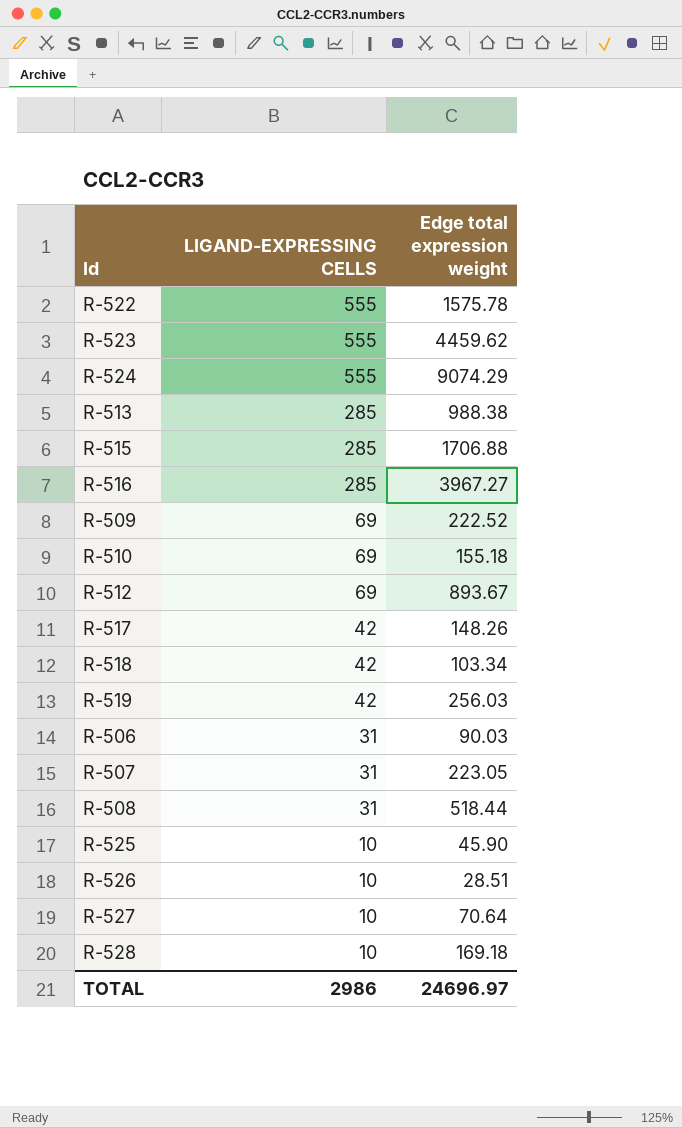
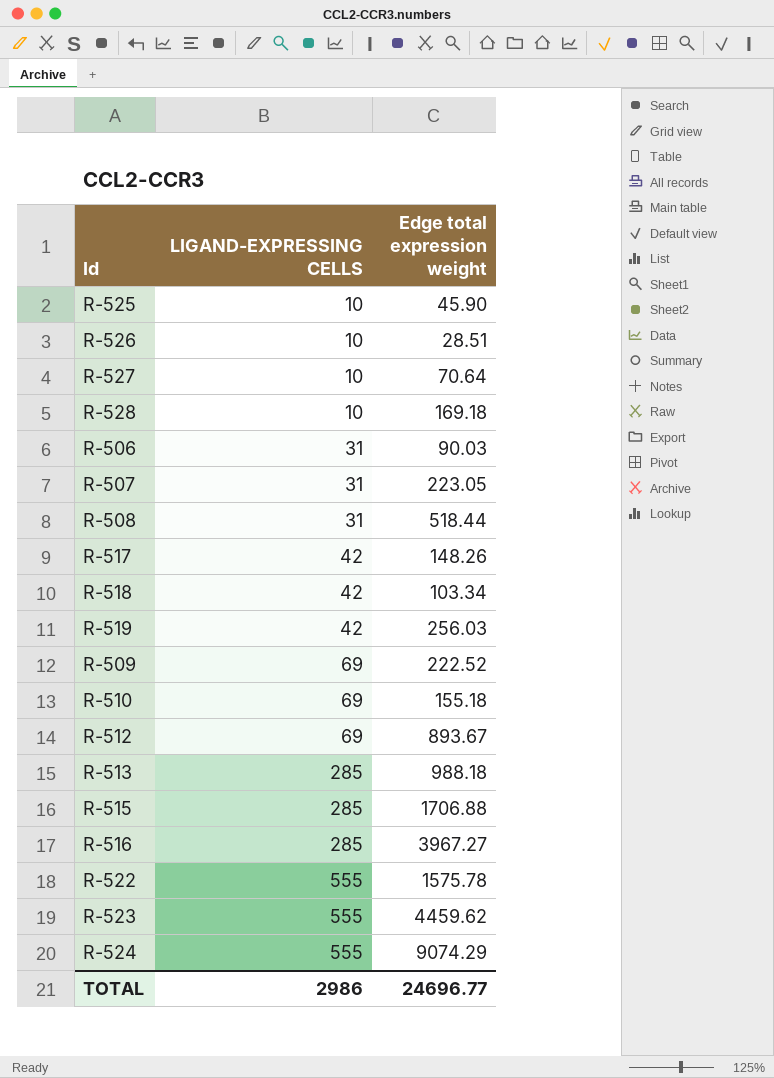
row order: LIGAND-EXPRESSING CELLS descending -> LIGAND-EXPRESSING CELLS ascending
R-513 | Edge total expression weight: 988.38 -> 988.18
TOTAL | Edge total expression weight: 24696.97 -> 24696.77

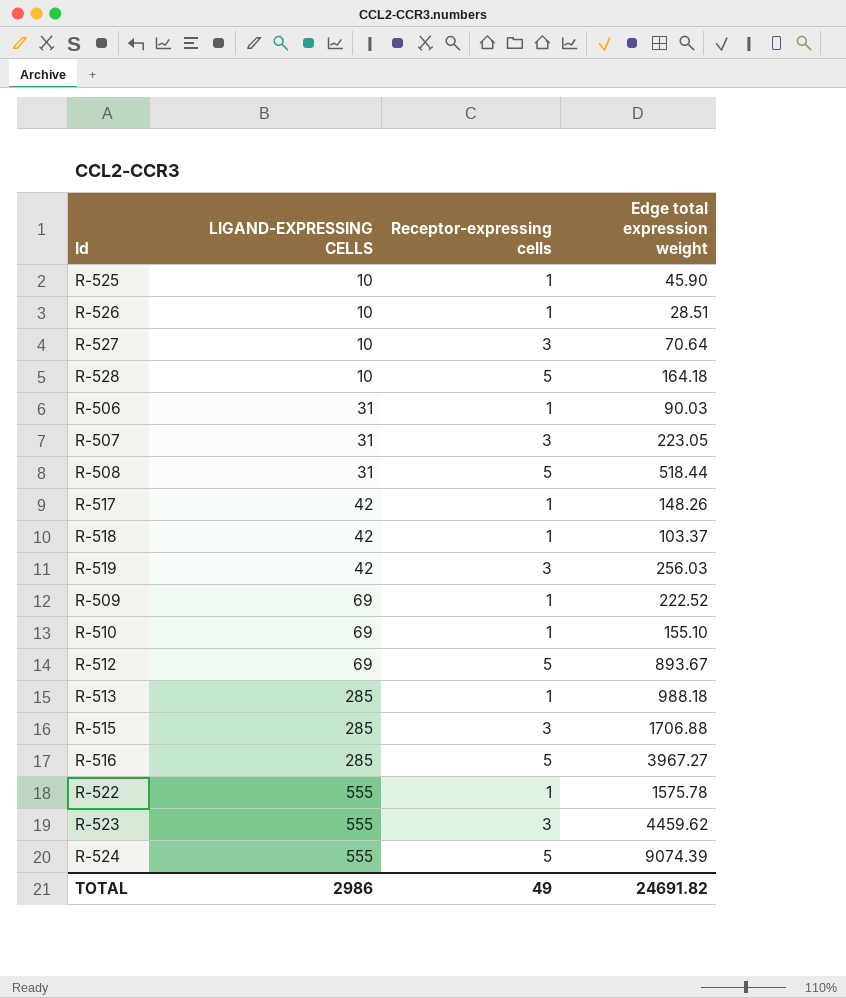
column Receptor-expressing cells | position: none -> 3
R-528 | Edge total expression weight: 169.18 -> 164.18
R-518 | Edge total expression weight: 103.34 -> 103.37
R-510 | Edge total expression weight: 155.18 -> 155.10
R-524 | Edge total expression weight: 9074.29 -> 9074.39
TOTAL | Edge total expression weight: 24696.77 -> 24691.82

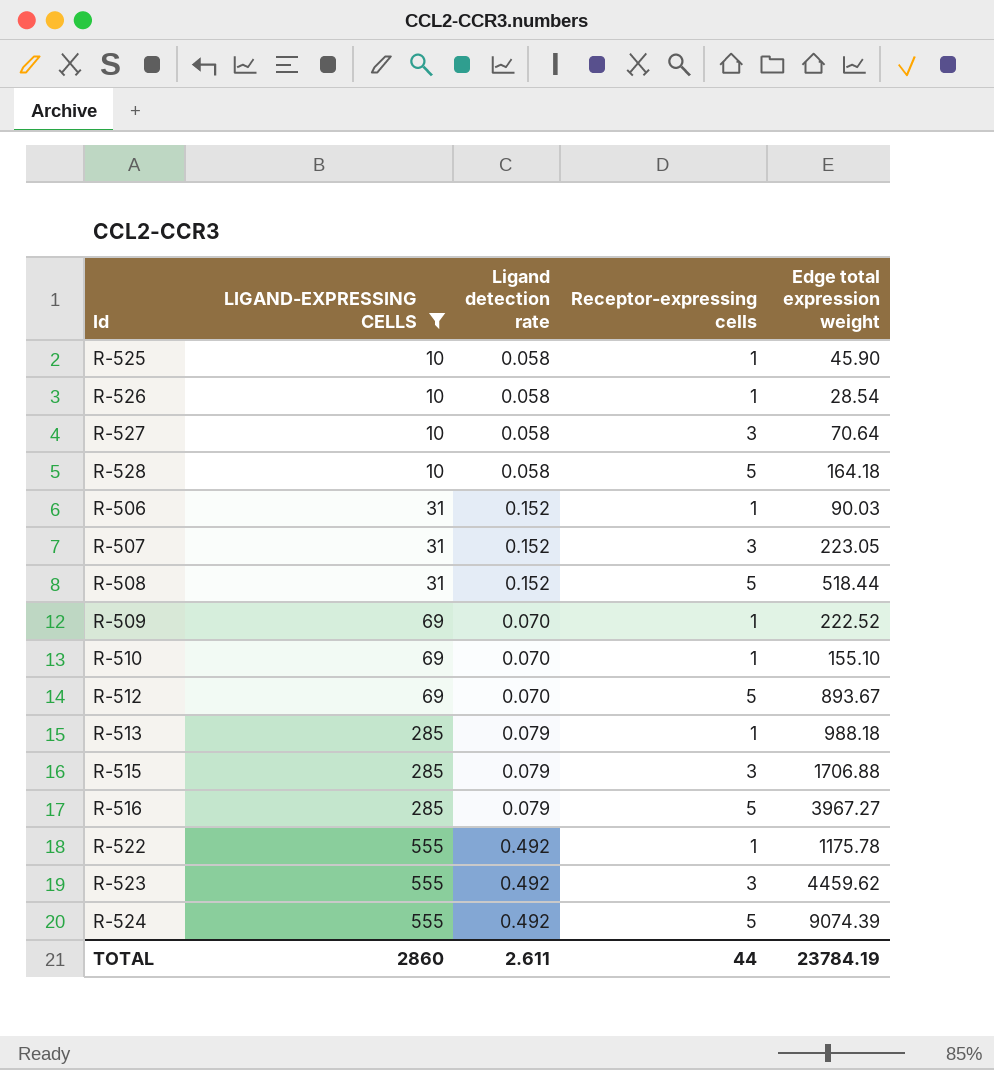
filter: none -> LIGAND-EXPRESSING CELLS != 42
column Ligand detection rate | position: none -> 3
R-526 | Edge total expression weight: 28.51 -> 28.54
R-522 | Edge total expression weight: 1575.78 -> 1175.78
TOTAL | LIGAND-EXPRESSING CELLS: 2986 -> 2860
TOTAL | Receptor-expressing cells: 49 -> 44
TOTAL | Edge total expression weight: 24691.82 -> 23784.19

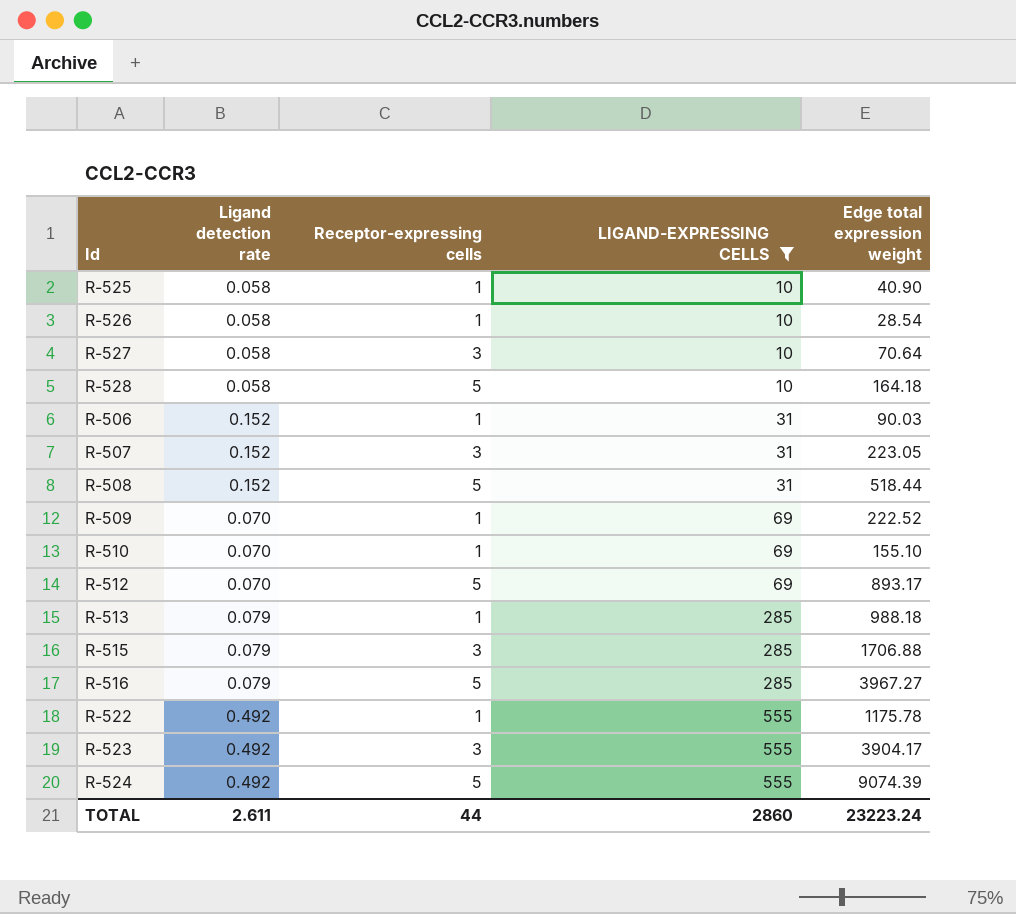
column LIGAND-EXPRESSING CELLS | position: 2 -> 4
R-525 | Edge total expression weight: 45.90 -> 40.90
R-512 | Edge total expression weight: 893.67 -> 893.17
R-523 | Edge total expression weight: 4459.62 -> 3904.17
TOTAL | Edge total expression weight: 23784.19 -> 23223.24

